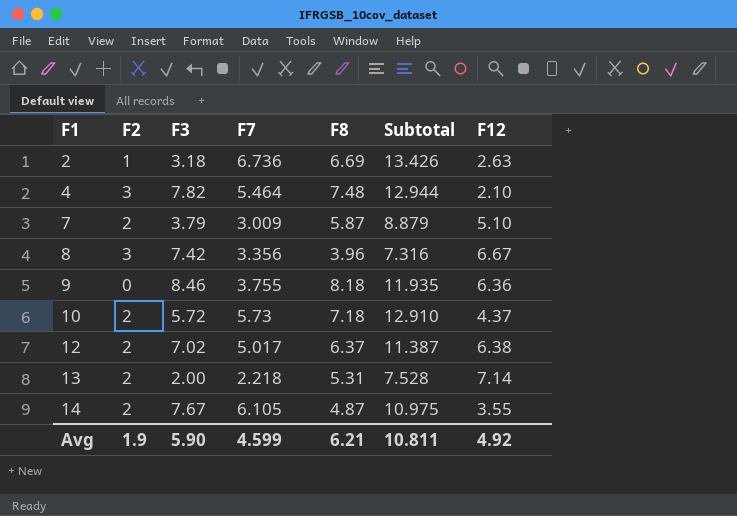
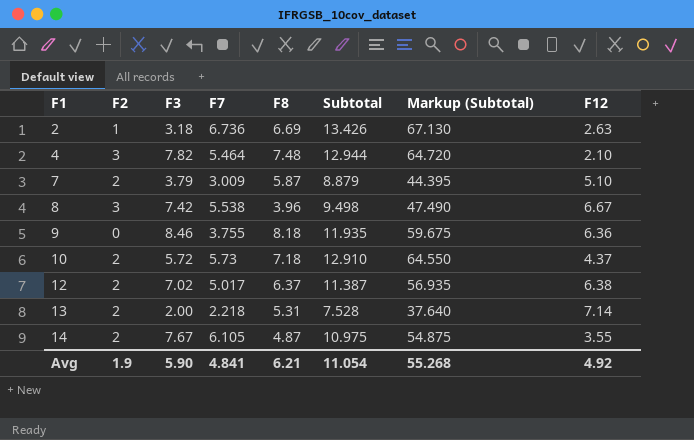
column Markup (Subtotal) | formula: none -> [Subtotal] * 5
8 | F7: 3.356 -> 5.538
8 | Subtotal: 7.316 -> 9.498
Avg | F7: 4.599 -> 4.841
Avg | Subtotal: 10.811 -> 11.054

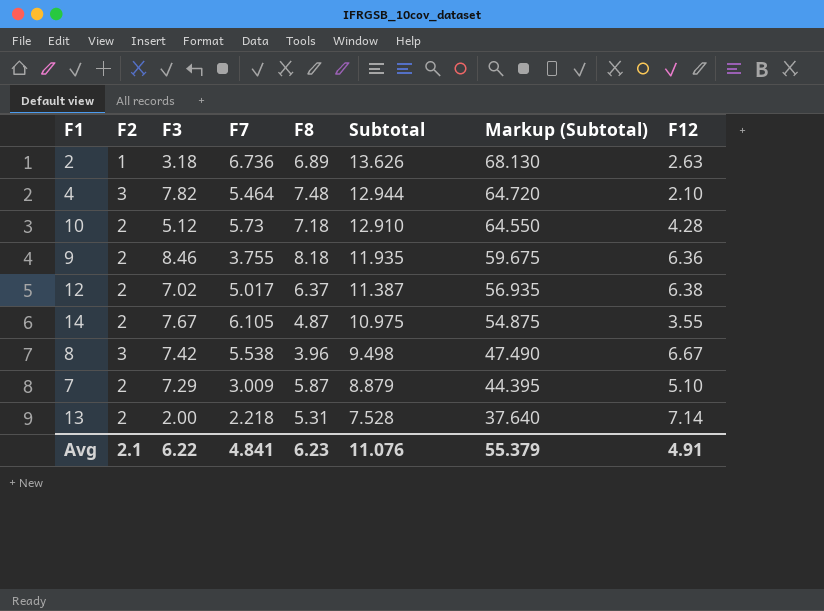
row order: F1 ascending -> Subtotal descending
2 | F8: 6.69 -> 6.89
2 | Subtotal: 13.426 -> 13.626
2 | Markup (Subtotal): 67.130 -> 68.130
10 | F3: 5.72 -> 5.12
10 | F12: 4.37 -> 4.28
9 | F2: 0 -> 2
7 | F3: 3.79 -> 7.29
Avg | F2: 1.9 -> 2.1
Avg | F3: 5.90 -> 6.22
Avg | F8: 6.21 -> 6.23
Avg | Subtotal: 11.054 -> 11.076
Avg | Markup (Subtotal): 55.268 -> 55.379
Avg | F12: 4.92 -> 4.91

